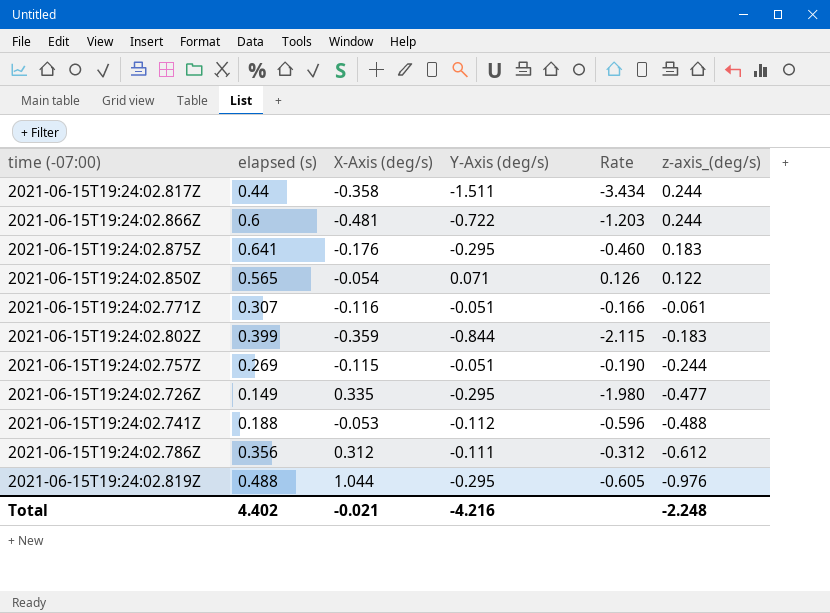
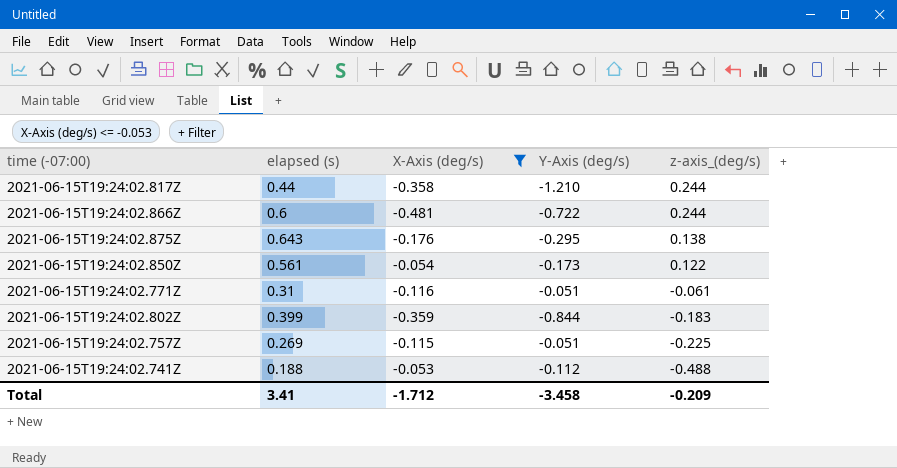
filter: none -> X-Axis (deg/s) <= -0.053
column Rate | formula: [Y-Axis (deg/s)] / [elapsed (s)] -> none
2021-06-15T19:24:02.817Z | Y-Axis (deg/s): -1.511 -> -1.210
2021-06-15T19:24:02.875Z | elapsed (s): 0.641 -> 0.643
2021-06-15T19:24:02.875Z | z-axis_(deg/s): 0.183 -> 0.138
2021-06-15T19:24:02.850Z | elapsed (s): 0.565 -> 0.561
2021-06-15T19:24:02.850Z | Y-Axis (deg/s): 0.071 -> -0.173
2021-06-15T19:24:02.771Z | elapsed (s): 0.307 -> 0.31
2021-06-15T19:24:02.757Z | z-axis_(deg/s): -0.244 -> -0.225
Total | elapsed (s): 4.402 -> 3.41
Total | X-Axis (deg/s): -0.021 -> -1.712
Total | Y-Axis (deg/s): -4.216 -> -3.458
Total | z-axis_(deg/s): -2.248 -> -0.209

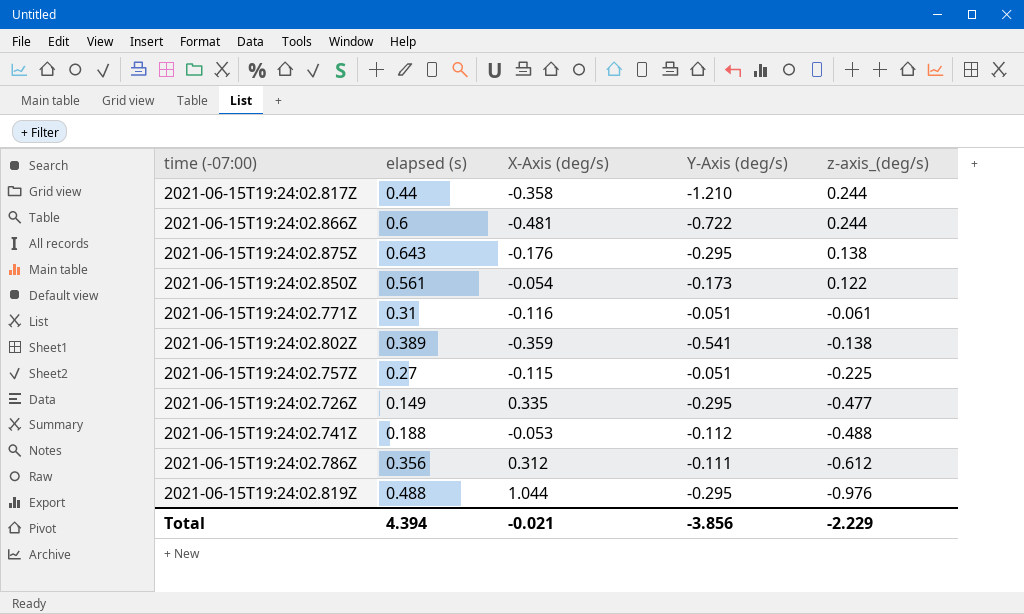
filter: X-Axis (deg/s) <= -0.053 -> none
2021-06-15T19:24:02.802Z | elapsed (s): 0.399 -> 0.389
2021-06-15T19:24:02.802Z | Y-Axis (deg/s): -0.844 -> -0.541
2021-06-15T19:24:02.802Z | z-axis_(deg/s): -0.183 -> -0.138
2021-06-15T19:24:02.757Z | elapsed (s): 0.269 -> 0.27
Total | elapsed (s): 3.41 -> 4.394
Total | X-Axis (deg/s): -1.712 -> -0.021
Total | Y-Axis (deg/s): -3.458 -> -3.856
Total | z-axis_(deg/s): -0.209 -> -2.229

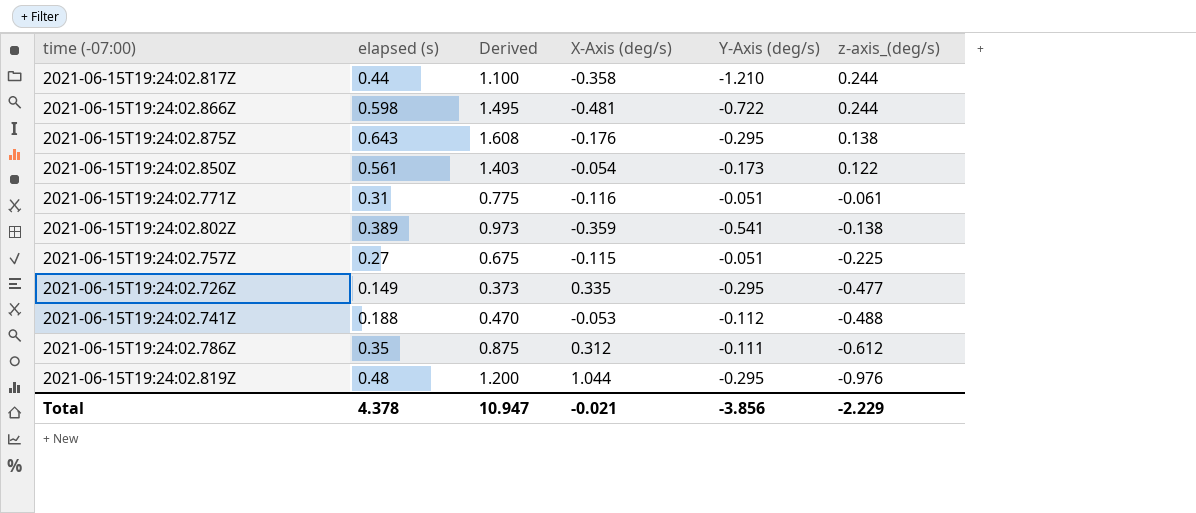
column Derived | formula: none -> [elapsed (s)] * 2.5
2021-06-15T19:24:02.866Z | elapsed (s): 0.6 -> 0.598
2021-06-15T19:24:02.786Z | elapsed (s): 0.356 -> 0.35
2021-06-15T19:24:02.819Z | elapsed (s): 0.488 -> 0.48
Total | elapsed (s): 4.394 -> 4.378

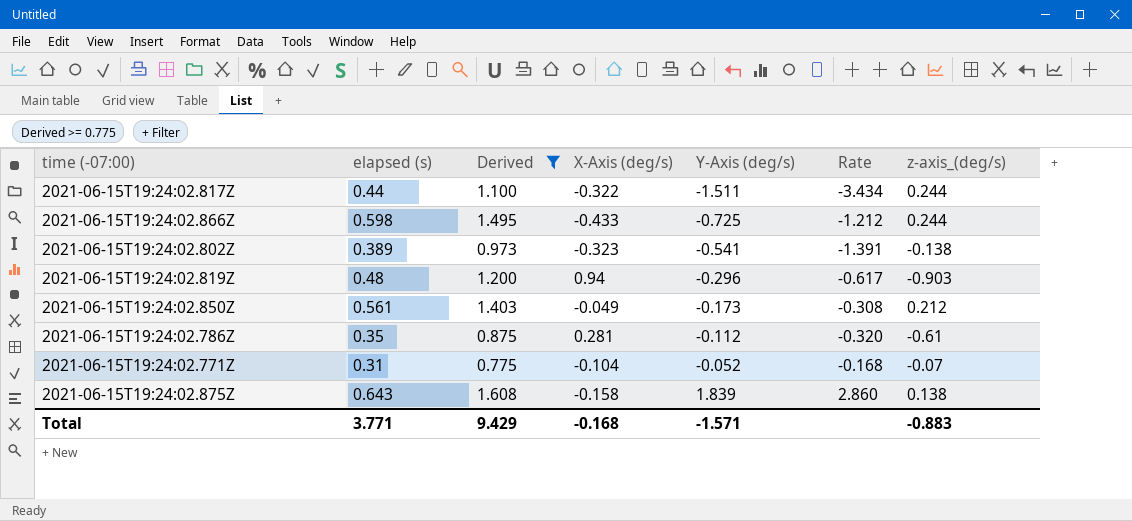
filter: none -> Derived >= 0.775
row order: z-axis_(deg/s) descending -> Y-Axis (deg/s) ascending
column Rate | formula: none -> [Y-Axis (deg/s)] / [elapsed (s)]
2021-06-15T19:24:02.817Z | X-Axis (deg/s): -0.358 -> -0.322
2021-06-15T19:24:02.817Z | Y-Axis (deg/s): -1.210 -> -1.511
2021-06-15T19:24:02.866Z | X-Axis (deg/s): -0.481 -> -0.433
2021-06-15T19:24:02.866Z | Y-Axis (deg/s): -0.722 -> -0.725
2021-06-15T19:24:02.802Z | X-Axis (deg/s): -0.359 -> -0.323
2021-06-15T19:24:02.819Z | X-Axis (deg/s): 1.044 -> 0.94
2021-06-15T19:24:02.819Z | Y-Axis (deg/s): -0.295 -> -0.296
2021-06-15T19:24:02.819Z | z-axis_(deg/s): -0.976 -> -0.903
2021-06-15T19:24:02.850Z | X-Axis (deg/s): -0.054 -> -0.049
2021-06-15T19:24:02.850Z | z-axis_(deg/s): 0.122 -> 0.212
2021-06-15T19:24:02.786Z | X-Axis (deg/s): 0.312 -> 0.281
2021-06-15T19:24:02.786Z | Y-Axis (deg/s): -0.111 -> -0.112
2021-06-15T19:24:02.786Z | z-axis_(deg/s): -0.612 -> -0.61
2021-06-15T19:24:02.771Z | X-Axis (deg/s): -0.116 -> -0.104
2021-06-15T19:24:02.771Z | Y-Axis (deg/s): -0.051 -> -0.052
2021-06-15T19:24:02.771Z | z-axis_(deg/s): -0.061 -> -0.07
2021-06-15T19:24:02.875Z | X-Axis (deg/s): -0.176 -> -0.158
2021-06-15T19:24:02.875Z | Y-Axis (deg/s): -0.295 -> 1.839
Total | elapsed (s): 4.378 -> 3.771
Total | Derived: 10.947 -> 9.429
Total | X-Axis (deg/s): -0.021 -> -0.168
Total | Y-Axis (deg/s): -3.856 -> -1.571
Total | z-axis_(deg/s): -2.229 -> -0.883

